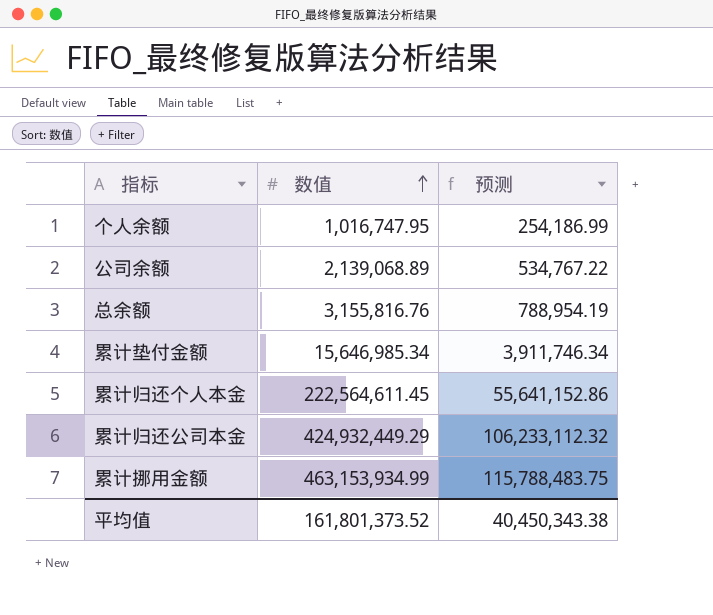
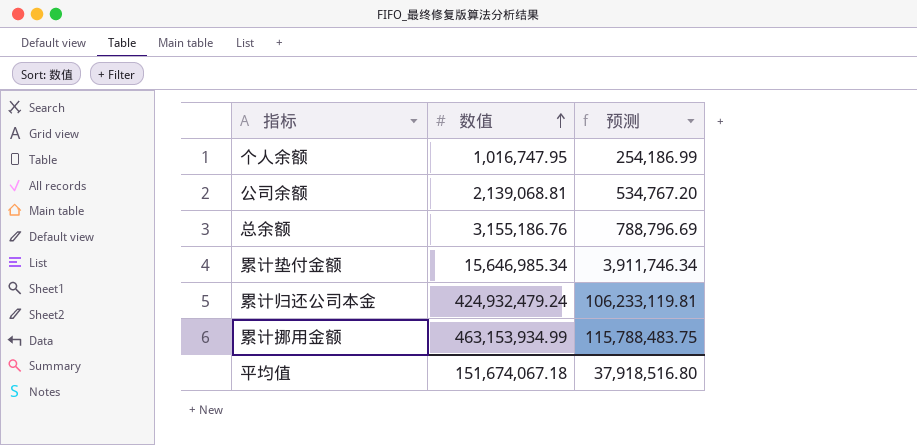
row 累计归还个人本金: 222,564,611.45 | 55,641,152.86 -> none
公司余额 | 数值: 2,139,068.89 -> 2,139,068.81
公司余额 | 预测: 534,767.22 -> 534,767.20
总余额 | 数值: 3,155,816.76 -> 3,155,186.76
总余额 | 预测: 788,954.19 -> 788,796.69
累计归还公司本金 | 数值: 424,932,449.29 -> 424,932,479.24
累计归还公司本金 | 预测: 106,233,112.32 -> 106,233,119.81
平均值 | 数值: 161,801,373.52 -> 151,674,067.18
平均值 | 预测: 40,450,343.38 -> 37,918,516.80

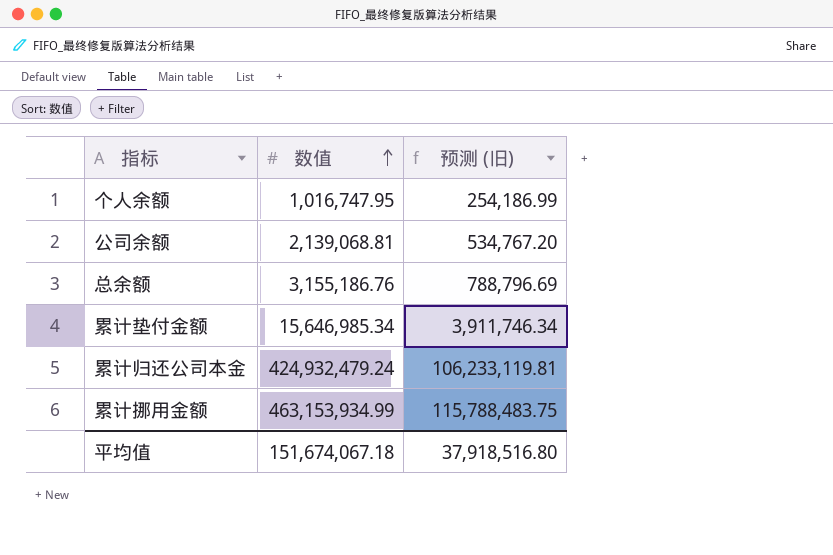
column name: 预测 -> 预测 (旧)

